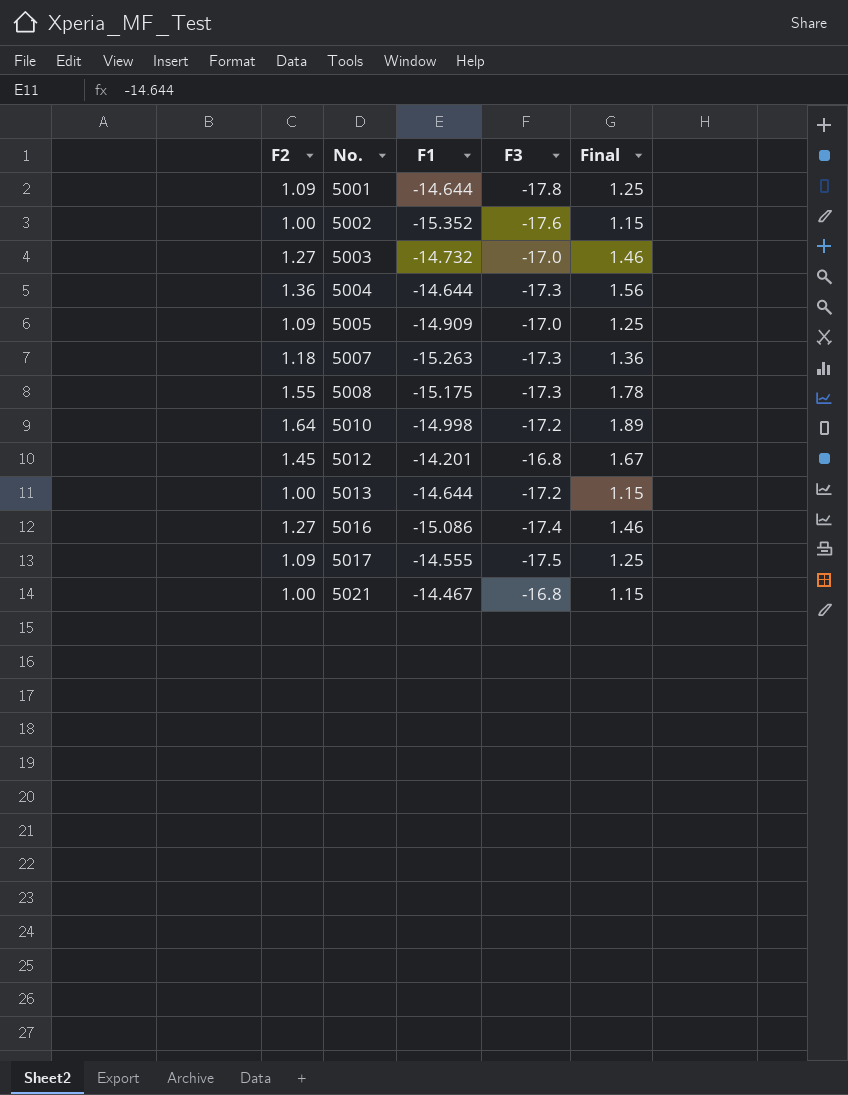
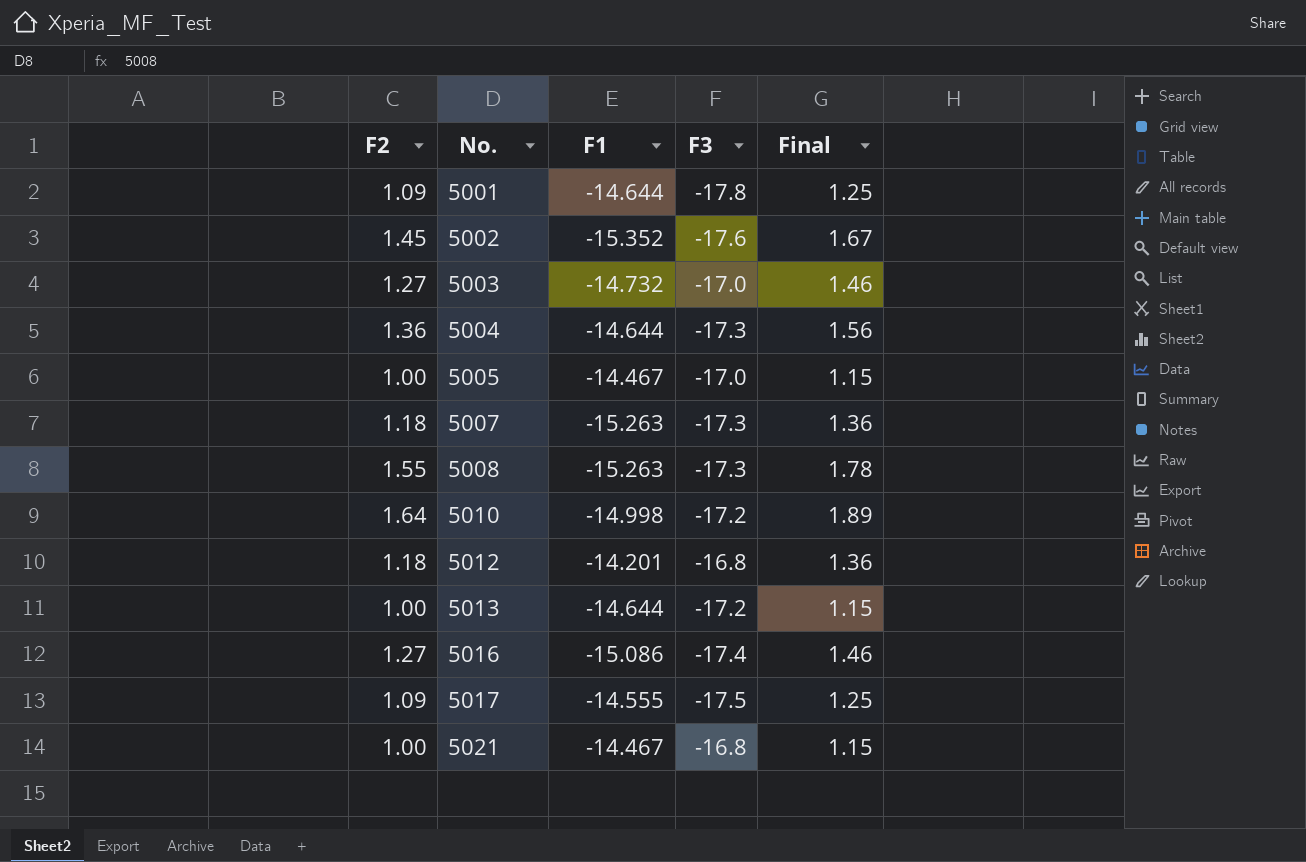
5002 | F2: 1.00 -> 1.45
5002 | Final: 1.15 -> 1.67
5005 | F2: 1.09 -> 1.00
5005 | F1: -14.909 -> -14.467
5005 | Final: 1.25 -> 1.15
5008 | F1: -15.175 -> -15.263
5012 | F2: 1.45 -> 1.18
5012 | Final: 1.67 -> 1.36

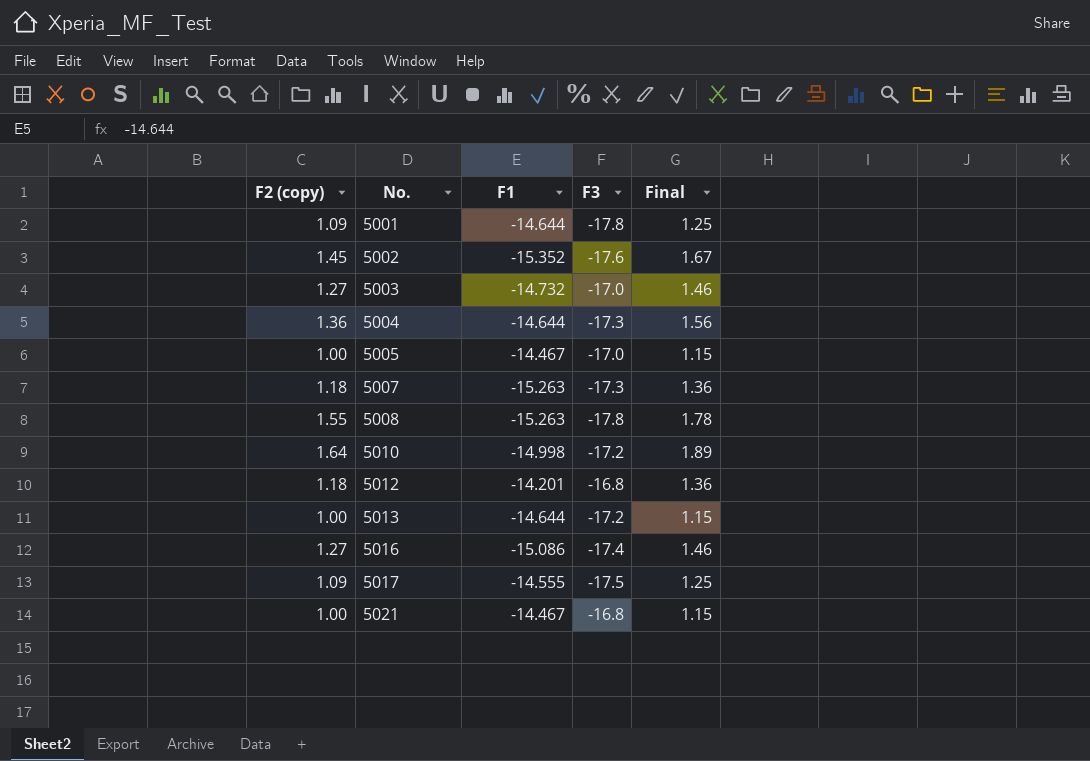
column name: F2 -> F2 (copy)
5008 | F3: -17.3 -> -17.8

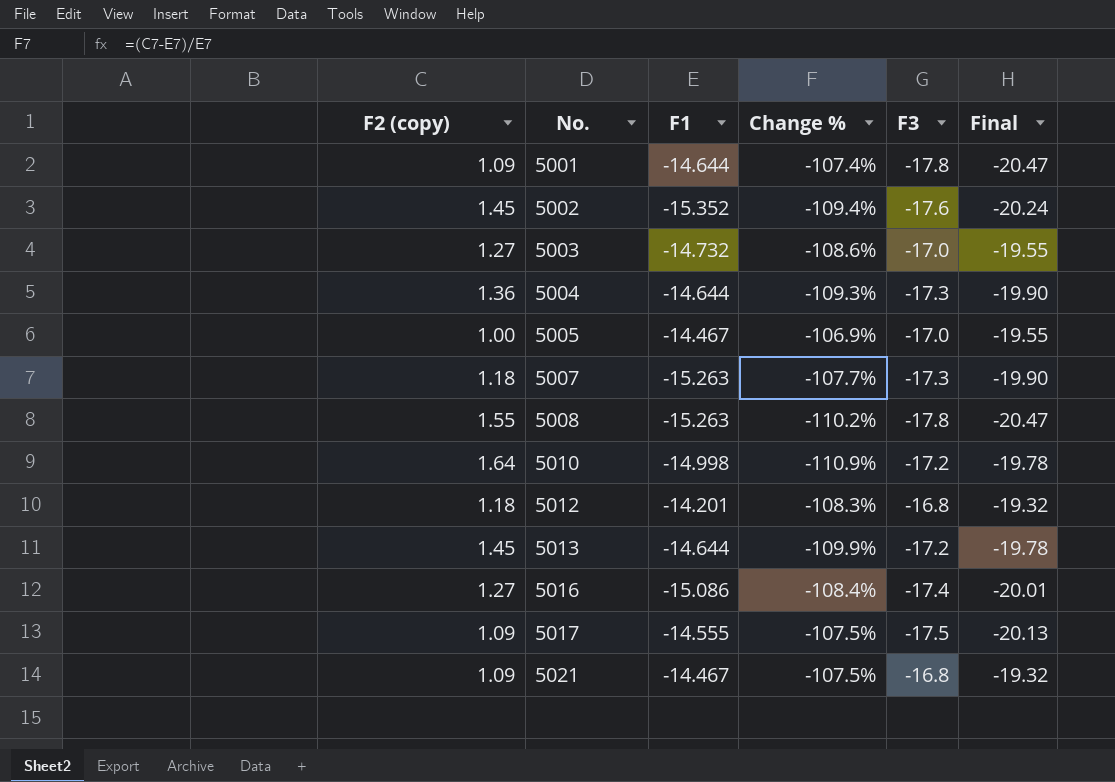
column Change % | formula: none -> ([F2 (copy)] - [F1]) / [F1]
column Final | formula: [F2 (copy)] * 1.15 -> [F3] * 1.15
5013 | F2 (copy): 1.00 -> 1.45
5021 | F2 (copy): 1.00 -> 1.09

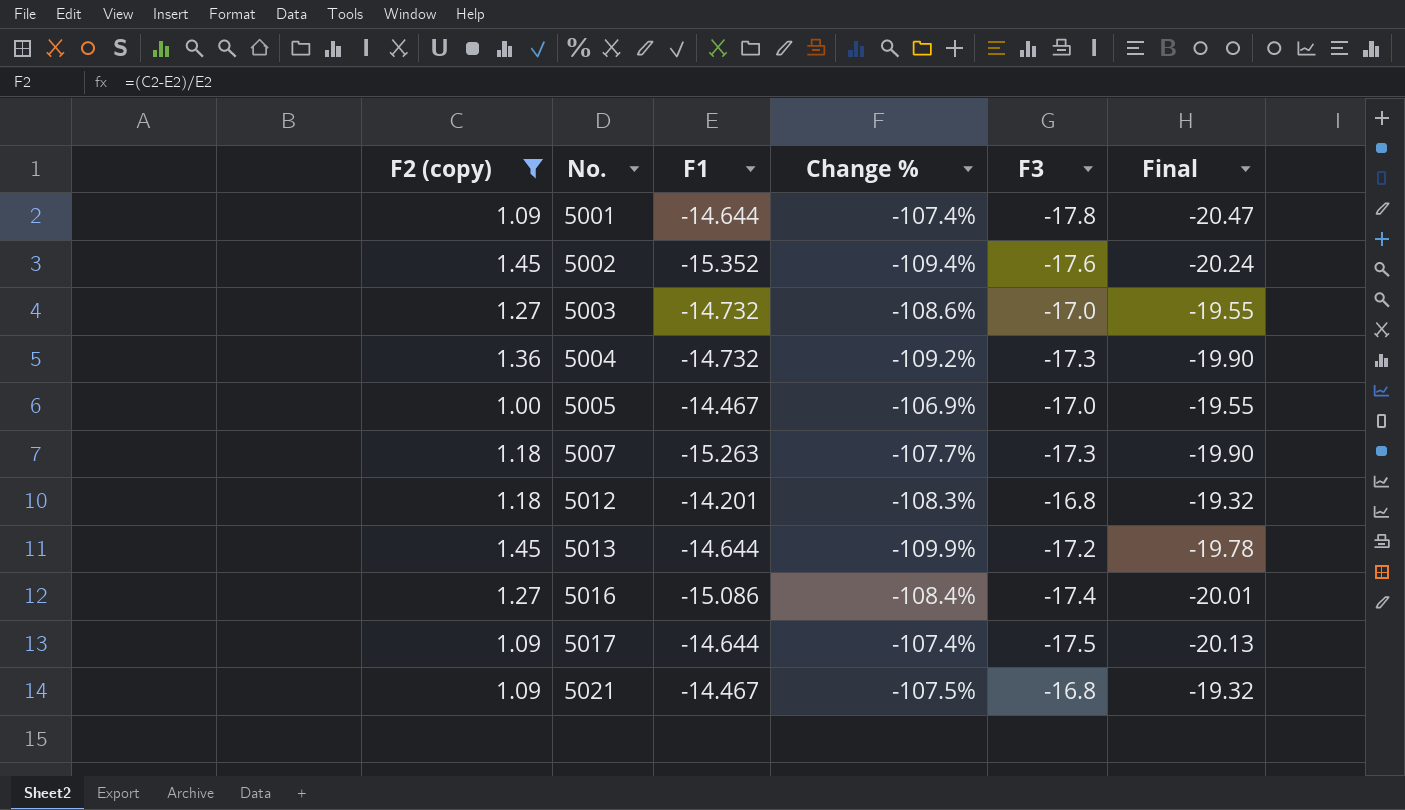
filter: none -> F2 (copy) <= 1.45
5004 | F1: -14.644 -> -14.732
5004 | Change %: -109.3% -> -109.2%
5017 | F1: -14.555 -> -14.644
5017 | Change %: -107.5% -> -107.4%

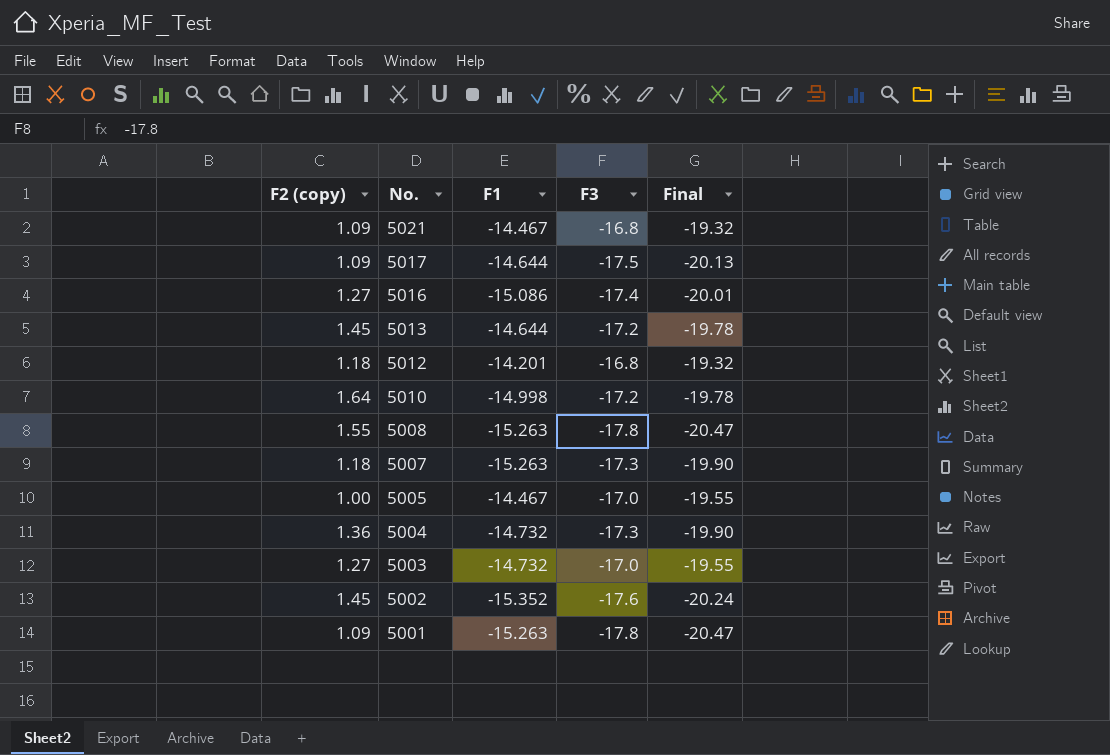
filter: F2 (copy) <= 1.45 -> none
row order: No. ascending -> No. descending
column Change % | formula: ([F2 (copy)] - [F1]) / [F1] -> none
5001 | F1: -14.644 -> -15.263

